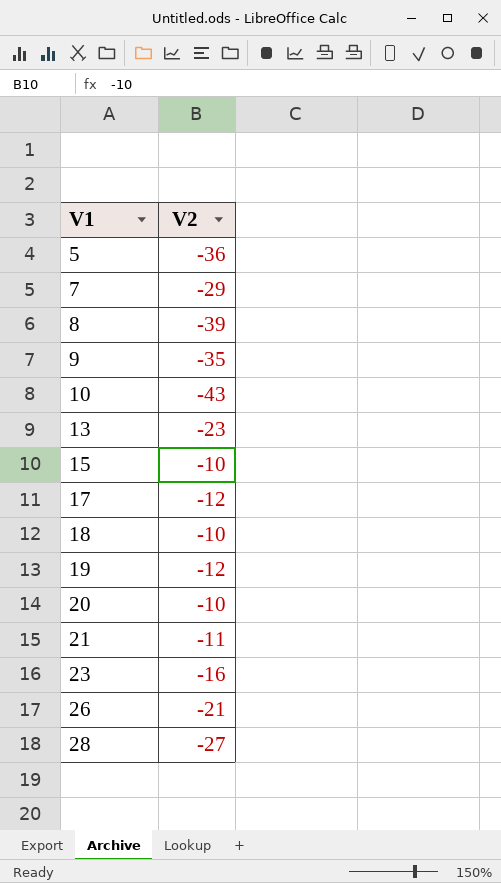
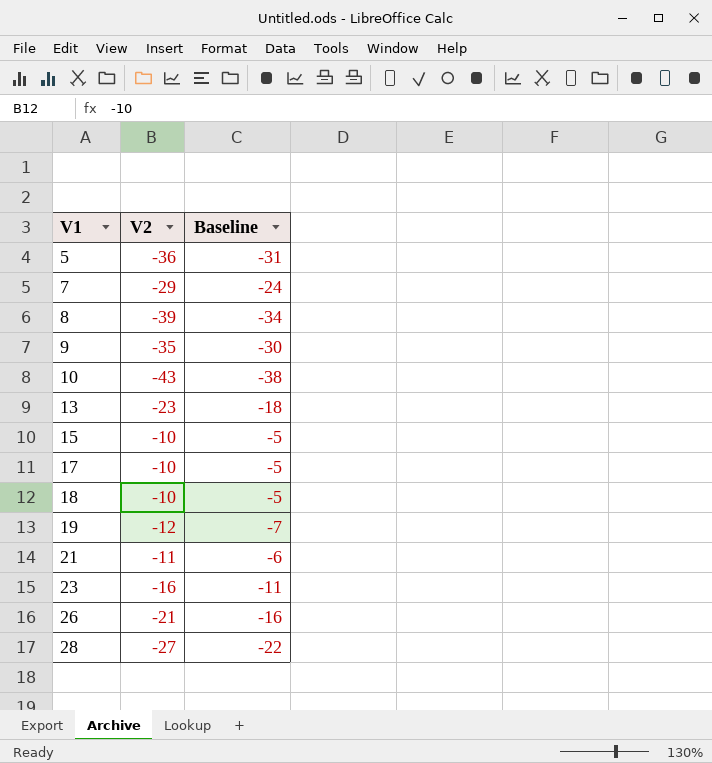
column Baseline | formula: none -> [V2] + 5
row 20: -10 -> none
17 | V2: -12 -> -10

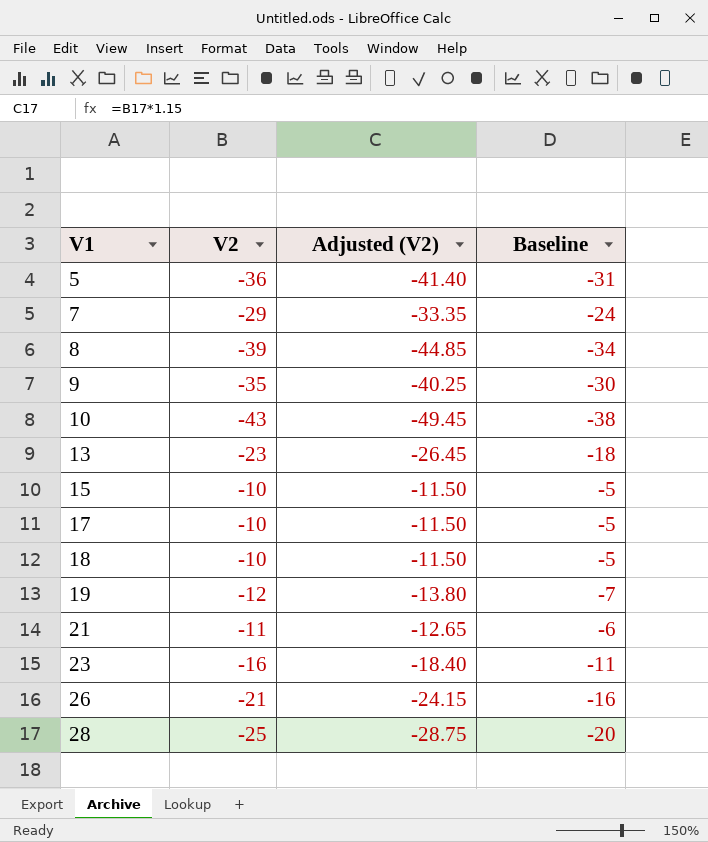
column Adjusted (V2) | formula: none -> [V2] * 1.15
28 | V2: -27 -> -25
28 | Baseline: -22 -> -20

